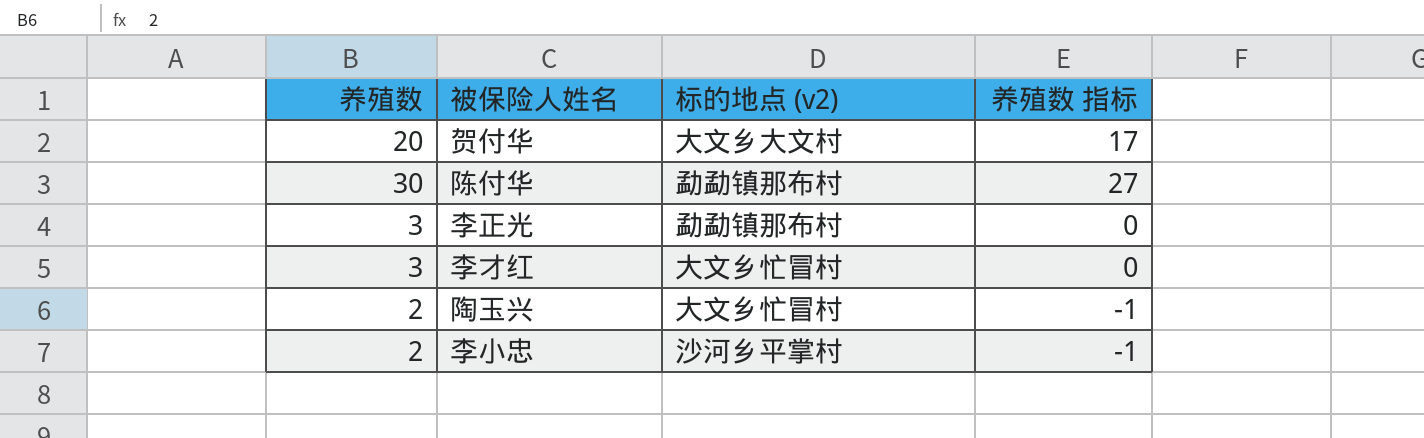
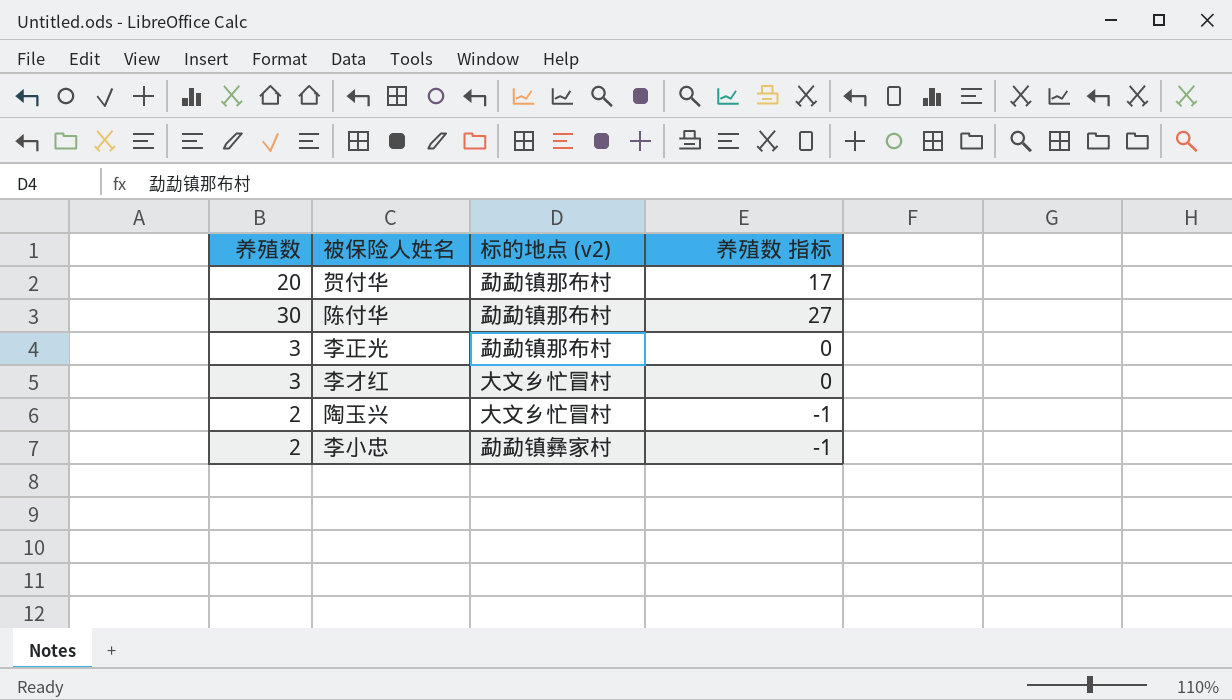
贺付华 | 标的地点 (v2): 大文乡大文村 -> 勐勐镇那布村
李小忠 | 标的地点 (v2): 沙河乡平掌村 -> 勐勐镇彝家村

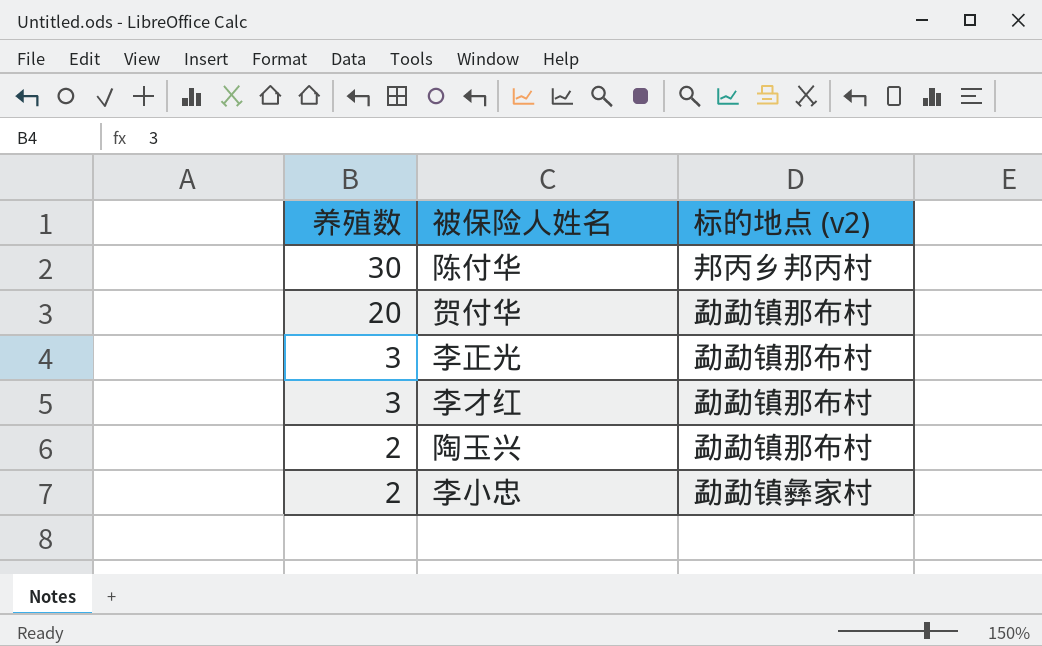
row order: none -> 养殖数 descending
column 养殖数 指标 | formula: [养殖数] - 3 -> none
陈付华 | 标的地点 (v2): 勐勐镇那布村 -> 邦丙乡邦丙村
李才红 | 标的地点 (v2): 大文乡忙冒村 -> 勐勐镇那布村
陶玉兴 | 标的地点 (v2): 大文乡忙冒村 -> 勐勐镇那布村

